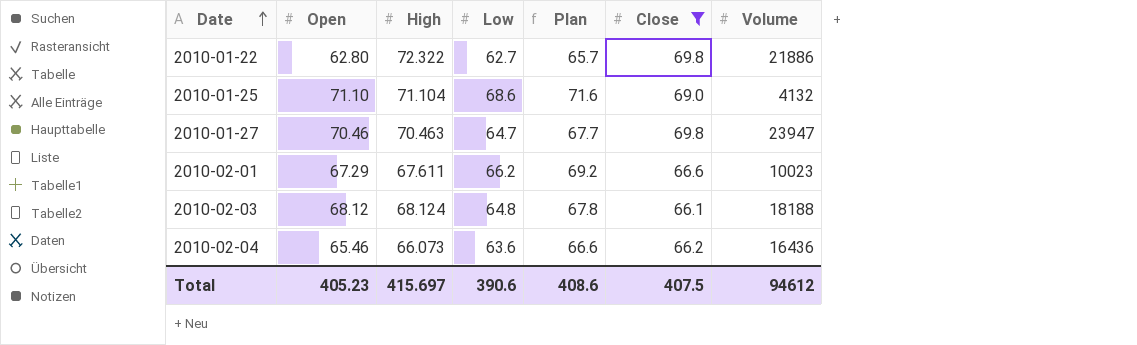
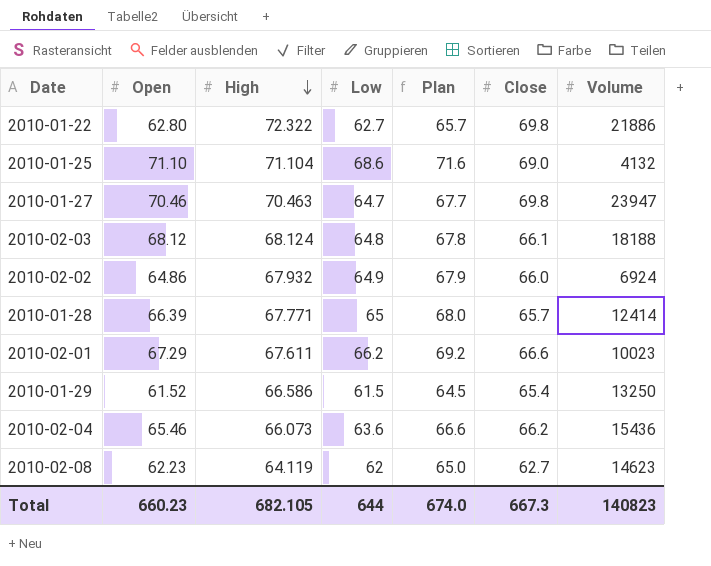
filter: Close >= 66.1 -> none
row order: Date ascending -> High descending
2010-02-04 | Volume: 16436 -> 15436
Total | Open: 405.23 -> 660.23
Total | High: 415.697 -> 682.105
Total | Low: 390.6 -> 644
Total | Plan: 408.6 -> 674.0
Total | Close: 407.5 -> 667.3
Total | Volume: 94612 -> 140823

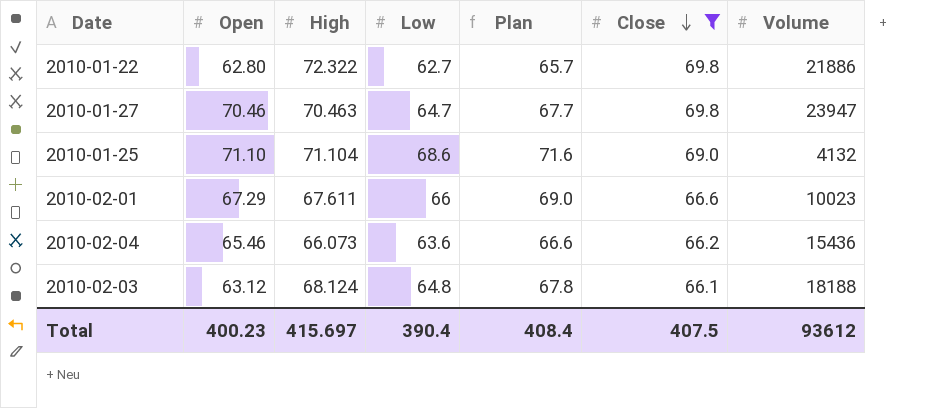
filter: none -> Close >= 66.1
row order: High descending -> Close descending
2010-02-01 | Low: 66.2 -> 66
2010-02-01 | Plan: 69.2 -> 69.0
2010-02-03 | Open: 68.12 -> 63.12
Total | Open: 660.23 -> 400.23
Total | High: 682.105 -> 415.697
Total | Low: 644 -> 390.4
Total | Plan: 674.0 -> 408.4
Total | Close: 667.3 -> 407.5
Total | Volume: 140823 -> 93612

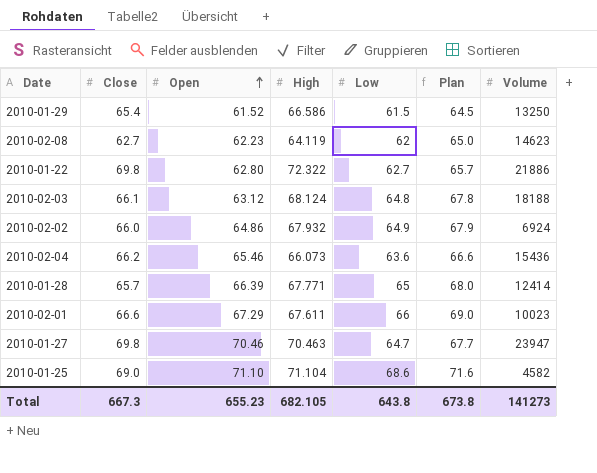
filter: Close >= 66.1 -> none
row order: Close descending -> Open ascending
column Close | position: 6 -> 2
2010-01-25 | Volume: 4132 -> 4582
Total | Close: 407.5 -> 667.3
Total | Open: 400.23 -> 655.23
Total | High: 415.697 -> 682.105
Total | Low: 390.4 -> 643.8
Total | Plan: 408.4 -> 673.8
Total | Volume: 93612 -> 141273

